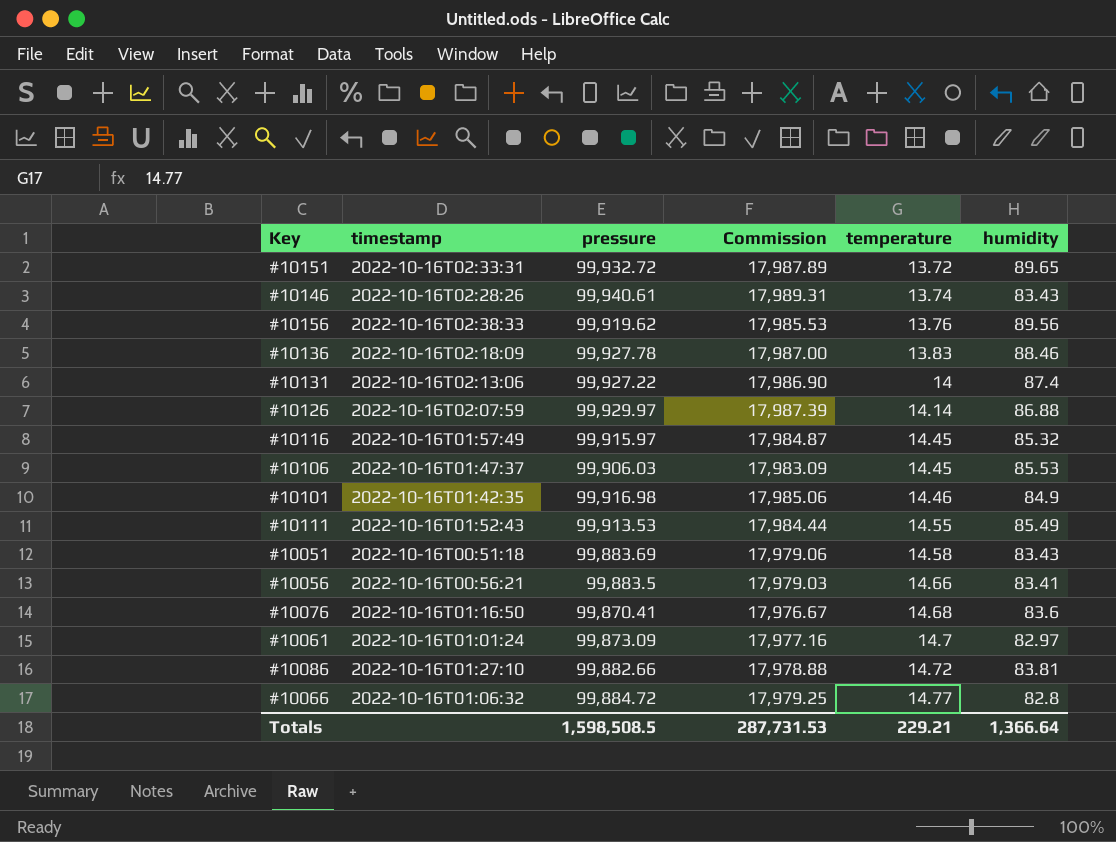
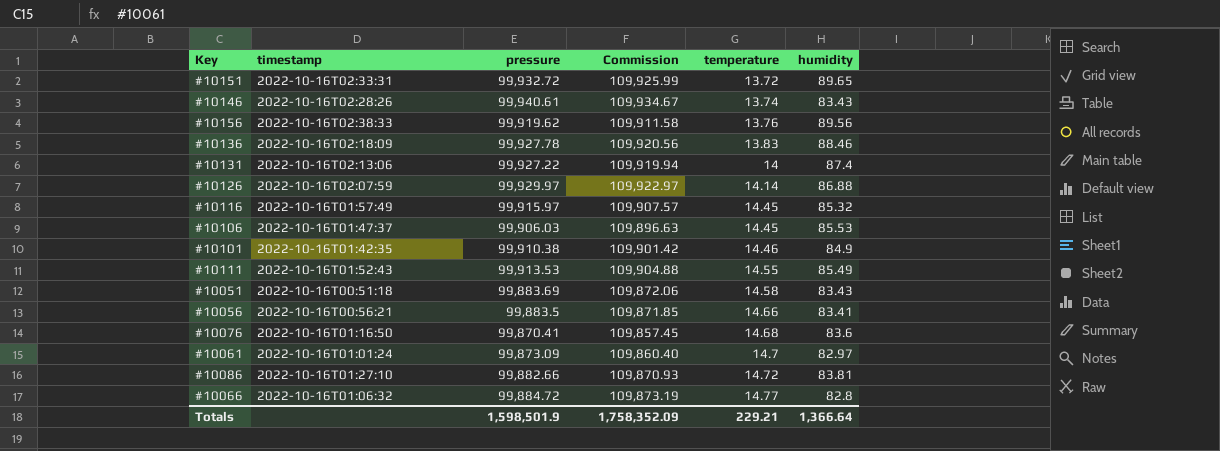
column Commission | formula: [pressure] * 0.18 -> [pressure] * 1.1
#10101 | pressure: 99,916.98 -> 99,910.38
Totals | pressure: 1,598,508.5 -> 1,598,501.9
Totals | Commission: 287,731.53 -> 1,758,352.09

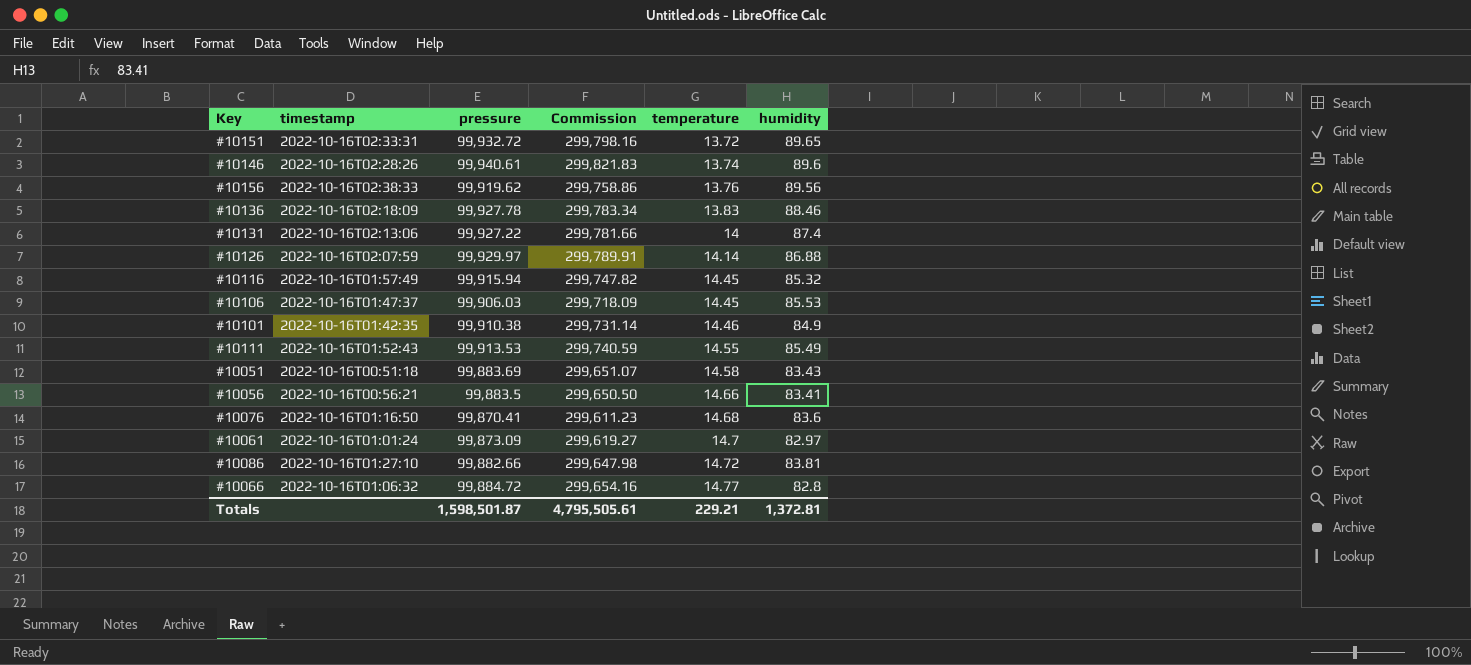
column Commission | formula: [pressure] * 1.1 -> [pressure] * 3
#10146 | humidity: 83.43 -> 89.6
#10116 | pressure: 99,915.97 -> 99,915.94
Totals | pressure: 1,598,501.9 -> 1,598,501.87
Totals | Commission: 1,758,352.09 -> 4,795,505.61
Totals | humidity: 1,366.64 -> 1,372.81

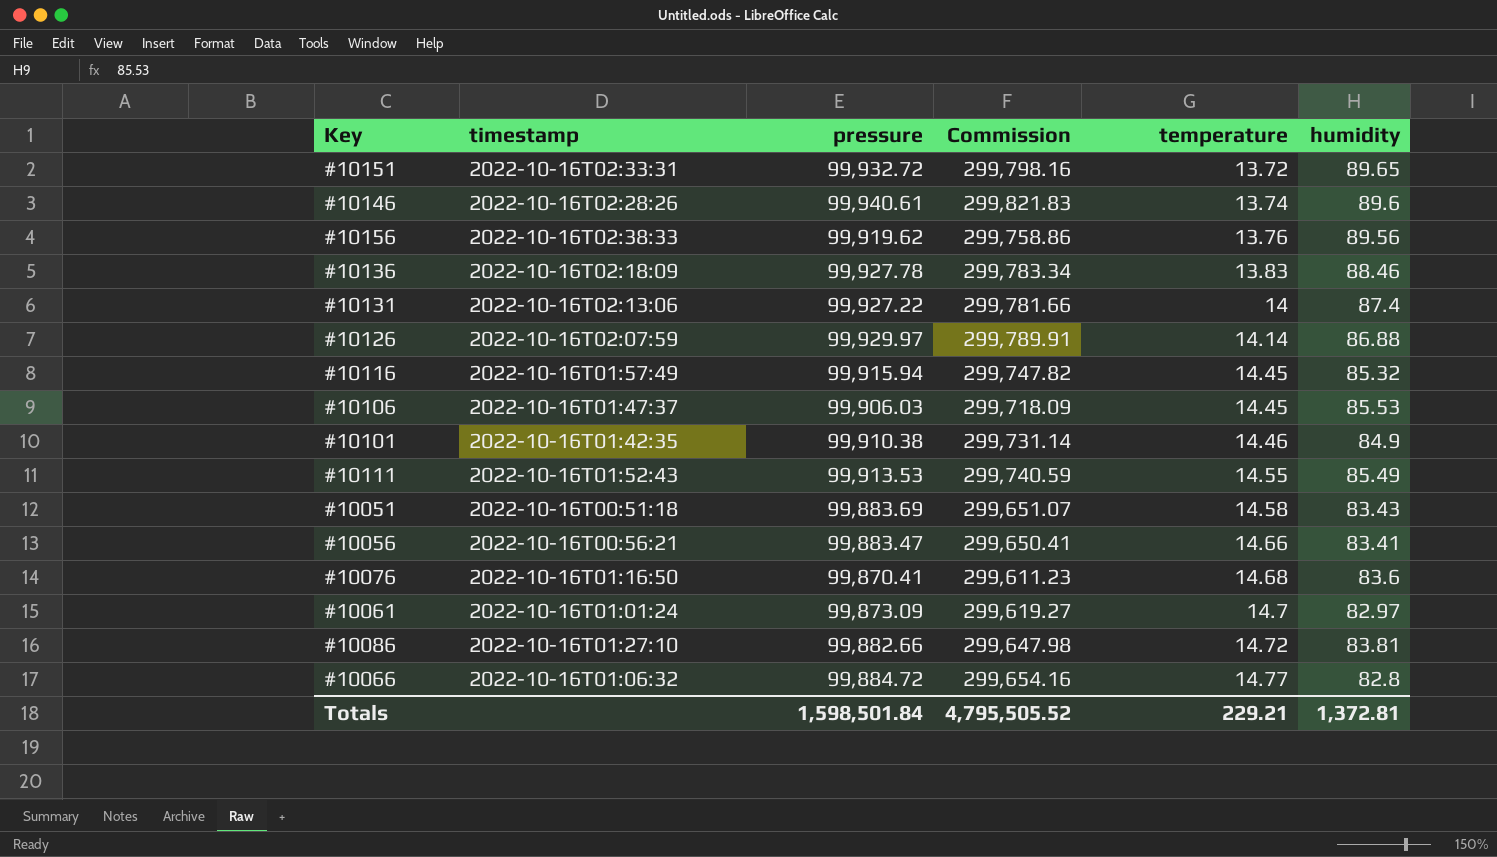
#10056 | pressure: 99,883.5 -> 99,883.47
#10056 | Commission: 299,650.50 -> 299,650.41
Totals | pressure: 1,598,501.87 -> 1,598,501.84
Totals | Commission: 4,795,505.61 -> 4,795,505.52

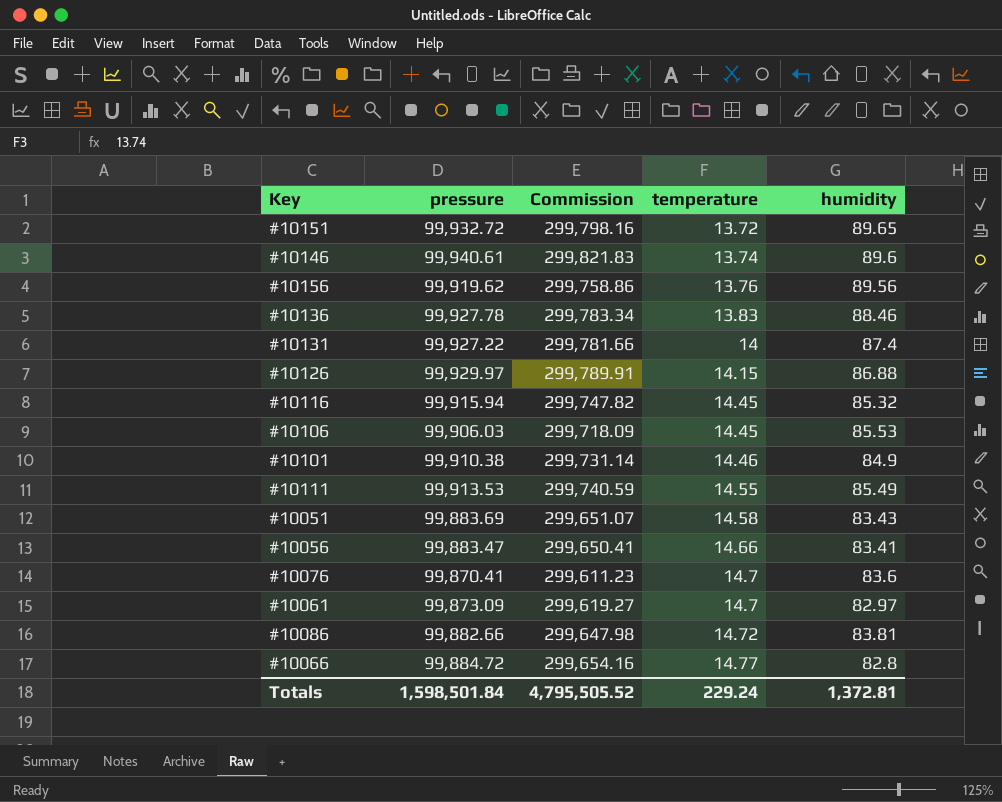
column timestamp | position: 2 -> none
#10126 | temperature: 14.14 -> 14.15
#10076 | temperature: 14.68 -> 14.7
Totals | temperature: 229.21 -> 229.24

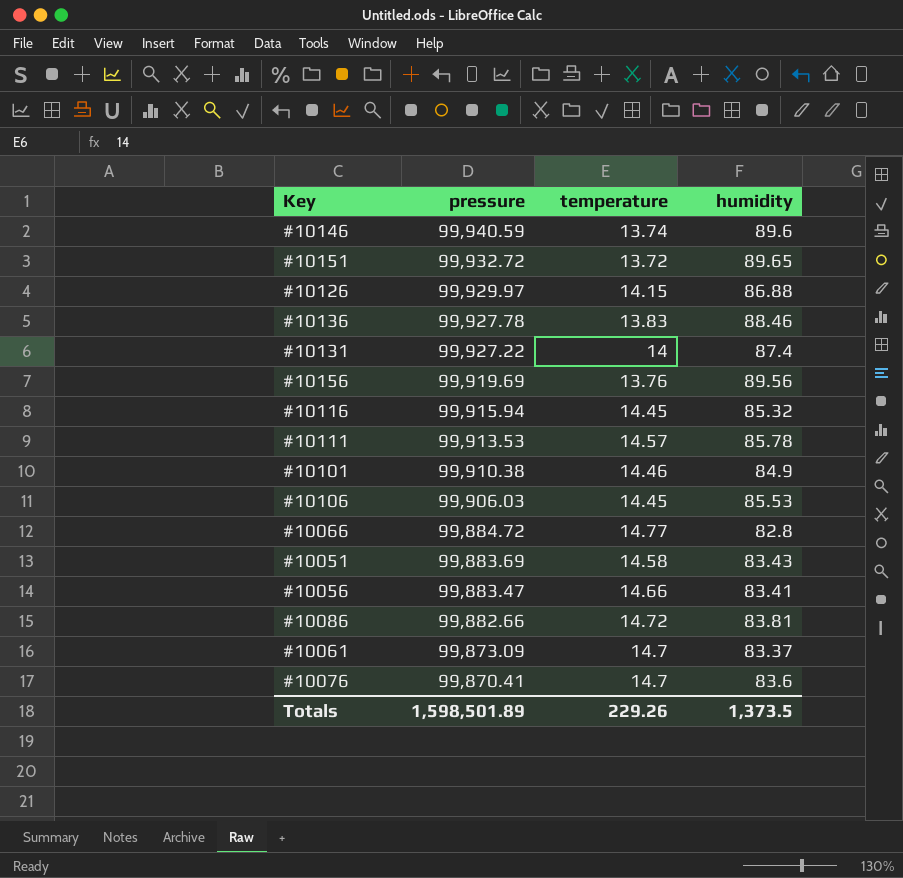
row order: temperature ascending -> pressure descending
column Commission | formula: [pressure] * 3 -> none
#10146 | pressure: 99,940.61 -> 99,940.59
#10156 | pressure: 99,919.62 -> 99,919.69
#10111 | temperature: 14.55 -> 14.57
#10111 | humidity: 85.49 -> 85.78
#10061 | humidity: 82.97 -> 83.37
Totals | pressure: 1,598,501.84 -> 1,598,501.89
Totals | temperature: 229.24 -> 229.26
Totals | humidity: 1,372.81 -> 1,373.5

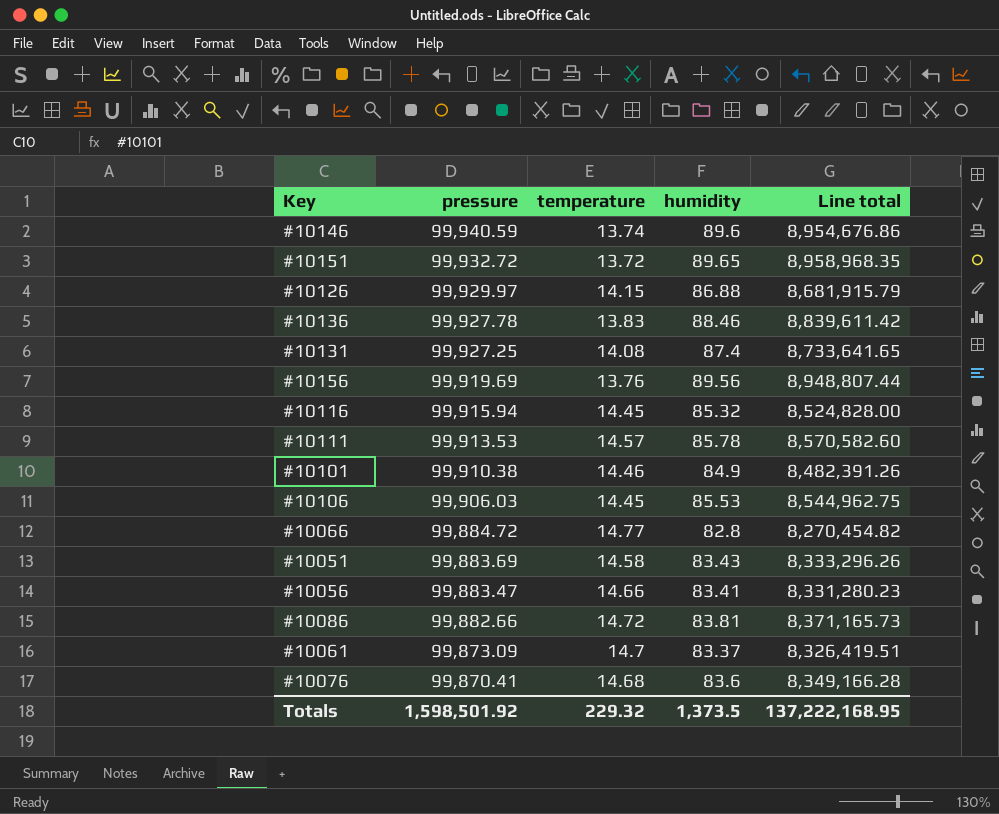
column Line total | formula: none -> [pressure] * [humidity]
#10131 | pressure: 99,927.22 -> 99,927.25
#10131 | temperature: 14 -> 14.08
#10076 | temperature: 14.7 -> 14.68
Totals | pressure: 1,598,501.89 -> 1,598,501.92
Totals | temperature: 229.26 -> 229.32

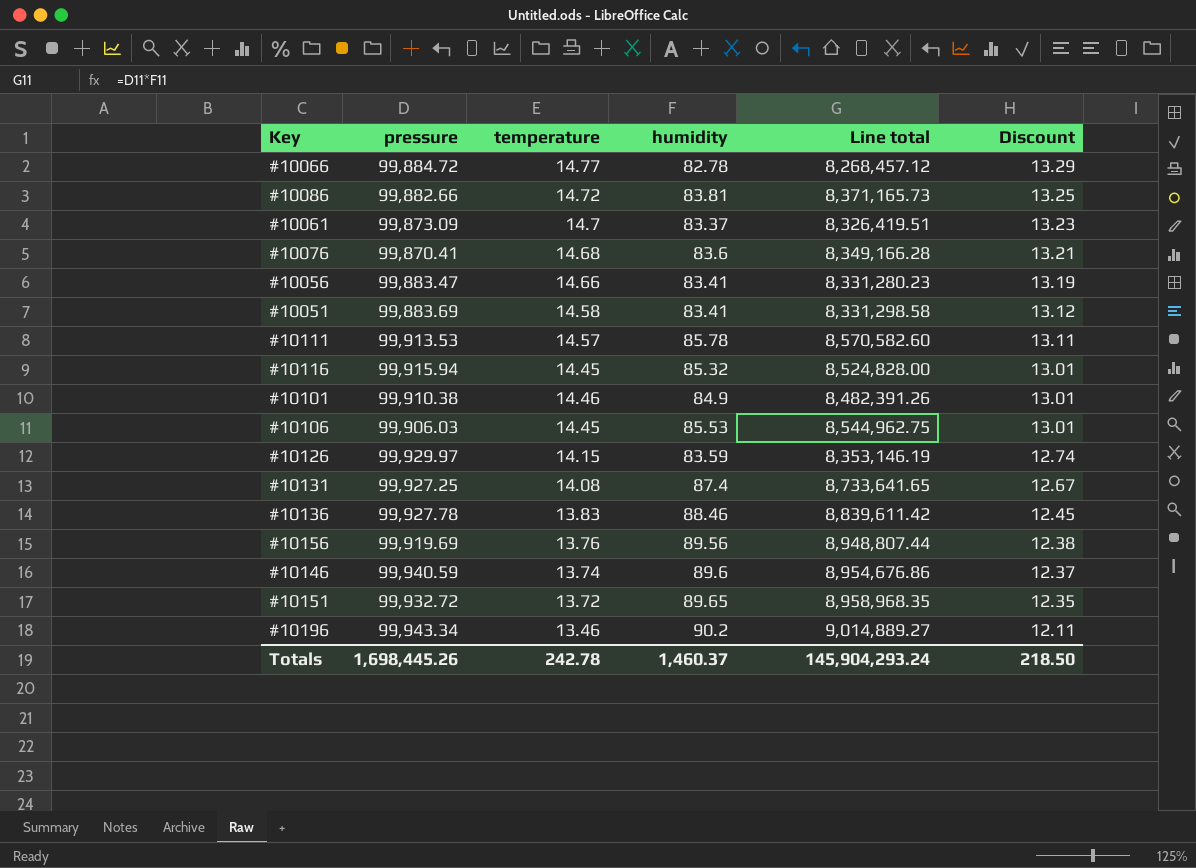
row order: pressure descending -> Discount descending
column Discount | formula: none -> [temperature] * 0.9
#10066 | humidity: 82.8 -> 82.78
#10066 | Line total: 8,270,454.82 -> 8,268,457.12
#10051 | humidity: 83.43 -> 83.41
#10051 | Line total: 8,333,296.26 -> 8,331,298.58
#10126 | humidity: 86.88 -> 83.59
#10126 | Line total: 8,681,915.79 -> 8,353,146.19
row #10196: none -> 99,943.34 | 13.46 | 90.2 | 9,014,889.27 | 12.11
Totals | pressure: 1,598,501.92 -> 1,698,445.26
Totals | temperature: 229.32 -> 242.78
Totals | humidity: 1,373.5 -> 1,460.37
Totals | Line total: 137,222,168.95 -> 145,904,293.24

